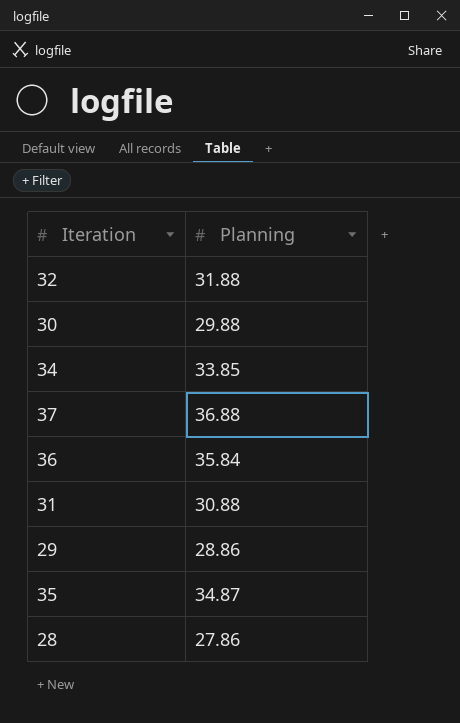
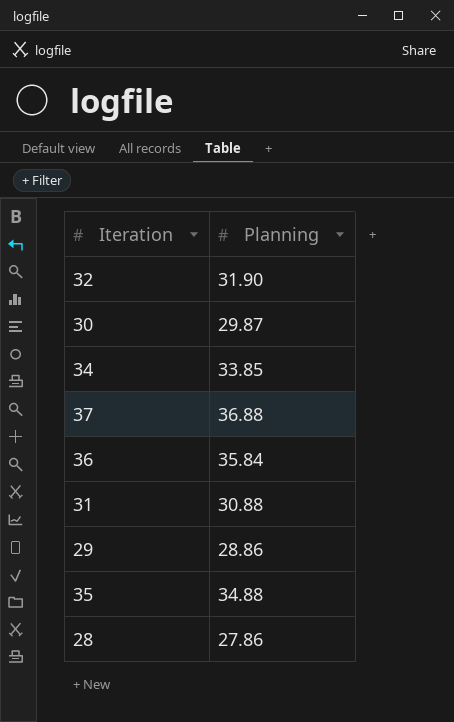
32 | Planning: 31.88 -> 31.90
30 | Planning: 29.88 -> 29.87
35 | Planning: 34.87 -> 34.88

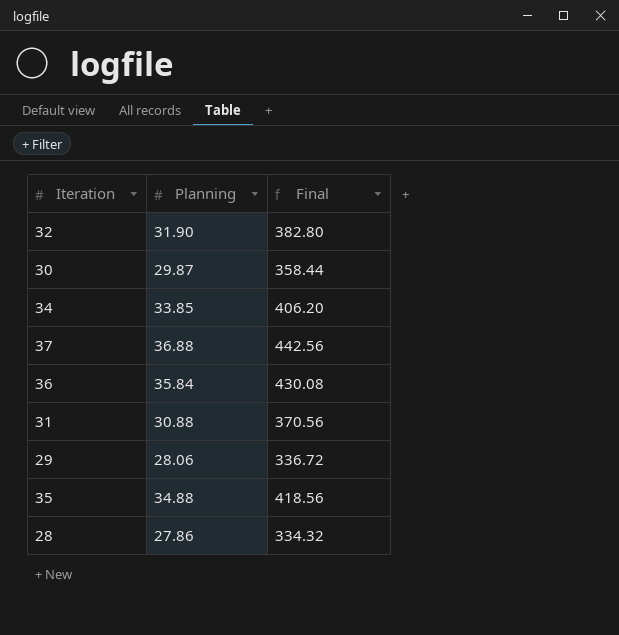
column Final | formula: none -> [Planning] * 12
29 | Planning: 28.86 -> 28.06

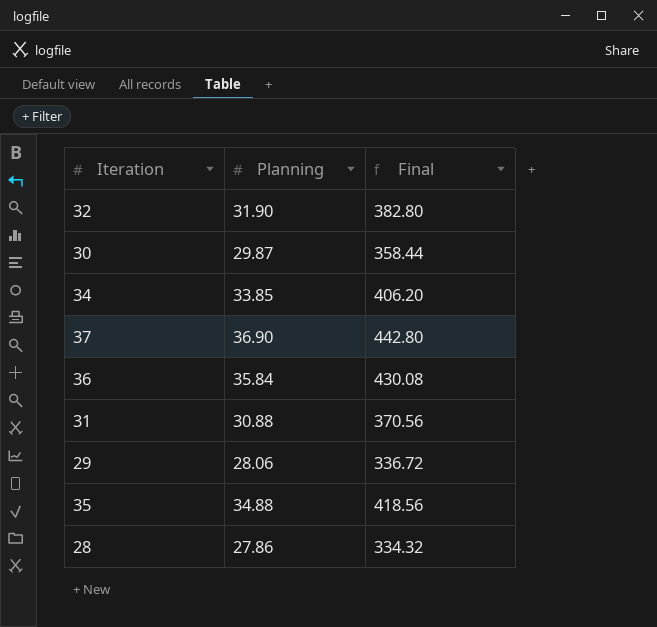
37 | Planning: 36.88 -> 36.90
37 | Final: 442.56 -> 442.80

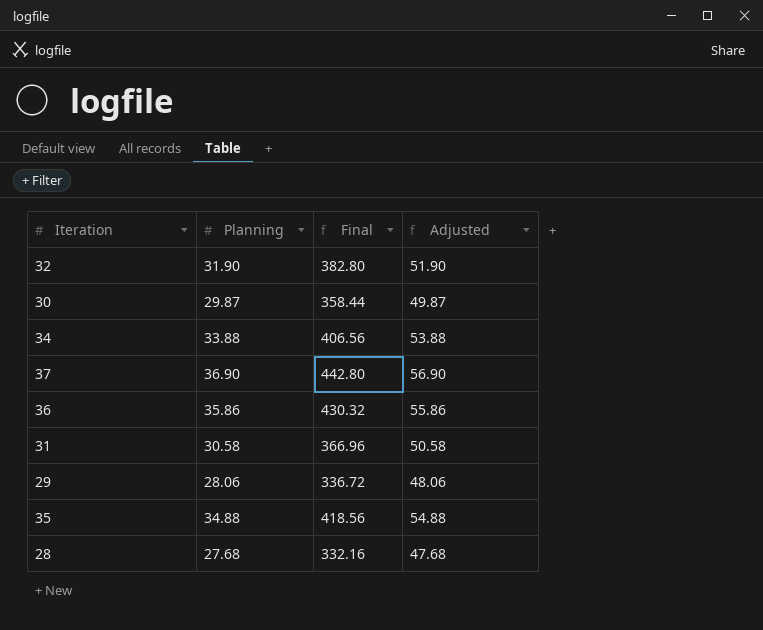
column Adjusted | formula: none -> [Planning] + 20
34 | Planning: 33.85 -> 33.88
34 | Final: 406.20 -> 406.56
36 | Planning: 35.84 -> 35.86
36 | Final: 430.08 -> 430.32
31 | Planning: 30.88 -> 30.58
31 | Final: 370.56 -> 366.96
28 | Planning: 27.86 -> 27.68
28 | Final: 334.32 -> 332.16

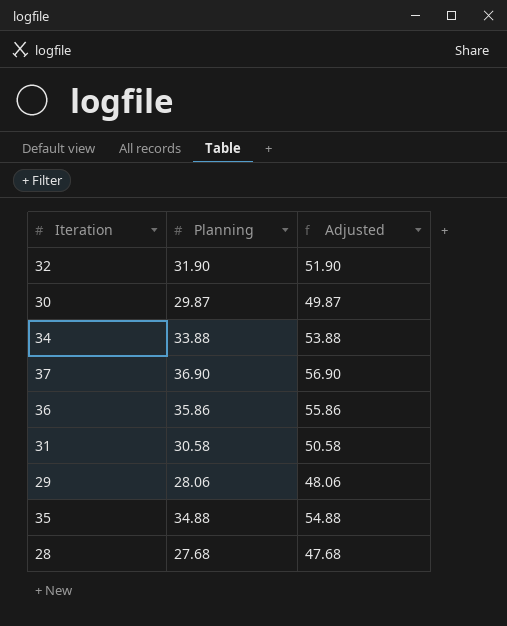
column Final | formula: [Planning] * 12 -> none

